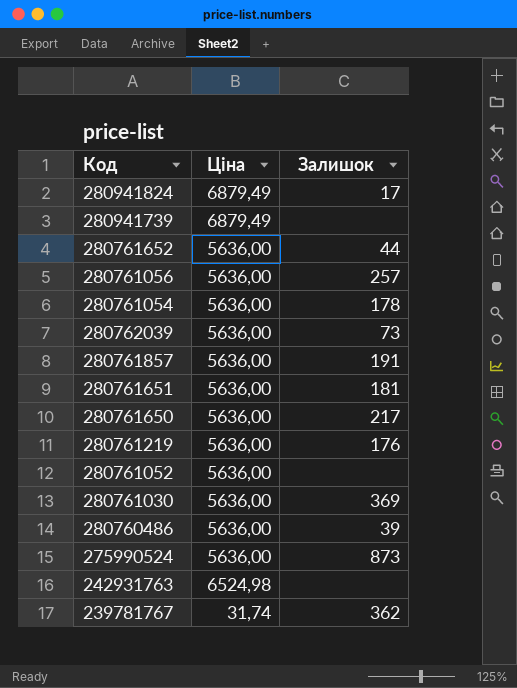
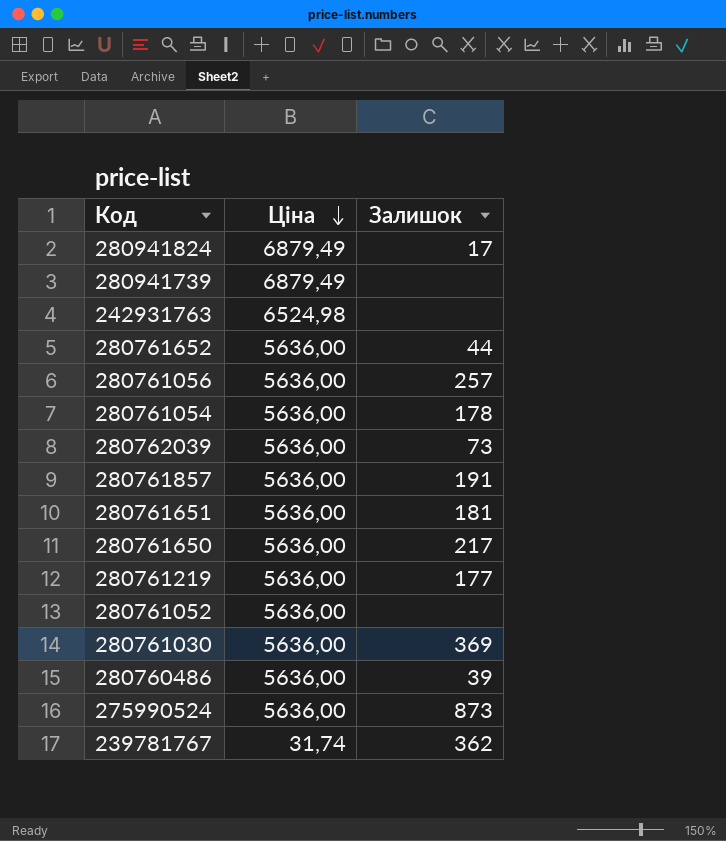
row order: none -> Ціна descending
280761219 | Залишок: 176 -> 177

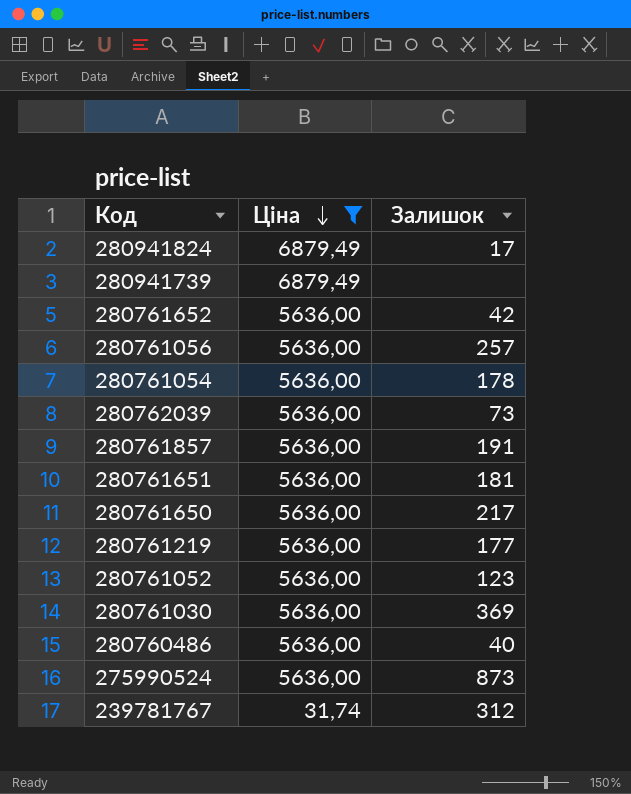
filter: none -> Ціна != 6524,98
280761652 | Залишок: 44 -> 42
280761052 | Залишок: none -> 123
280760486 | Залишок: 39 -> 40
239781767 | Залишок: 362 -> 312

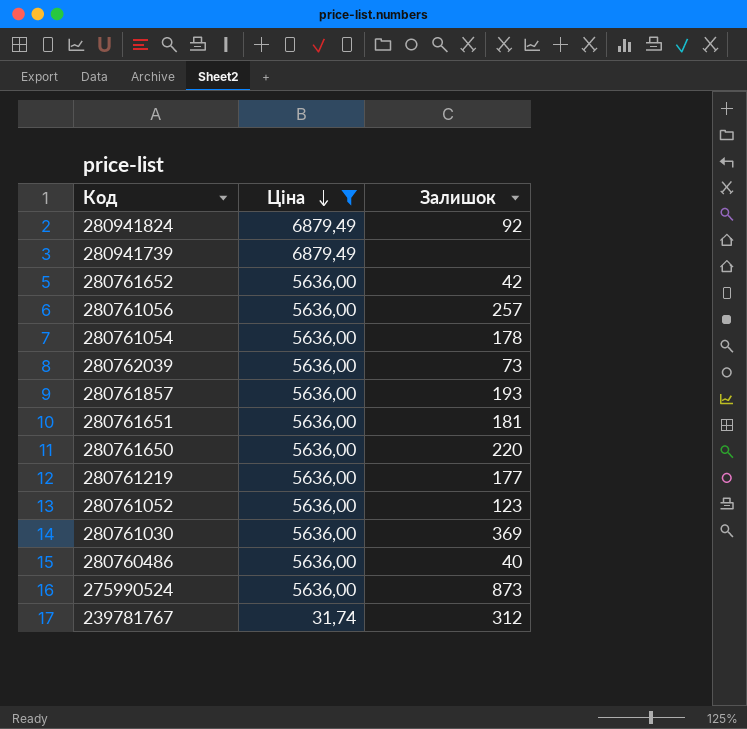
280941824 | Залишок: 17 -> 92
280761857 | Залишок: 191 -> 193
280761650 | Залишок: 217 -> 220

